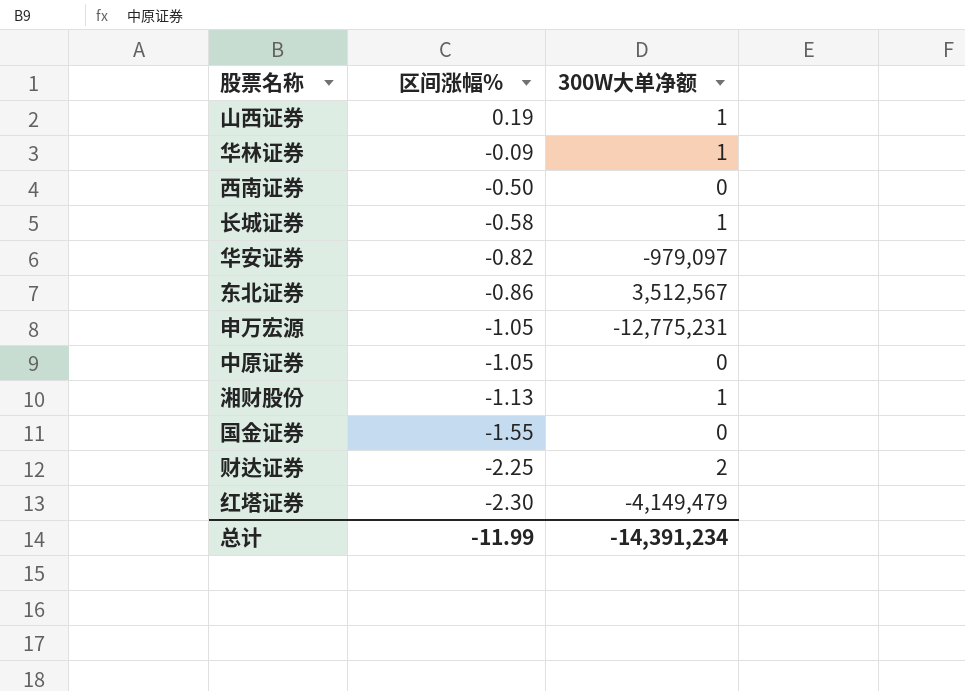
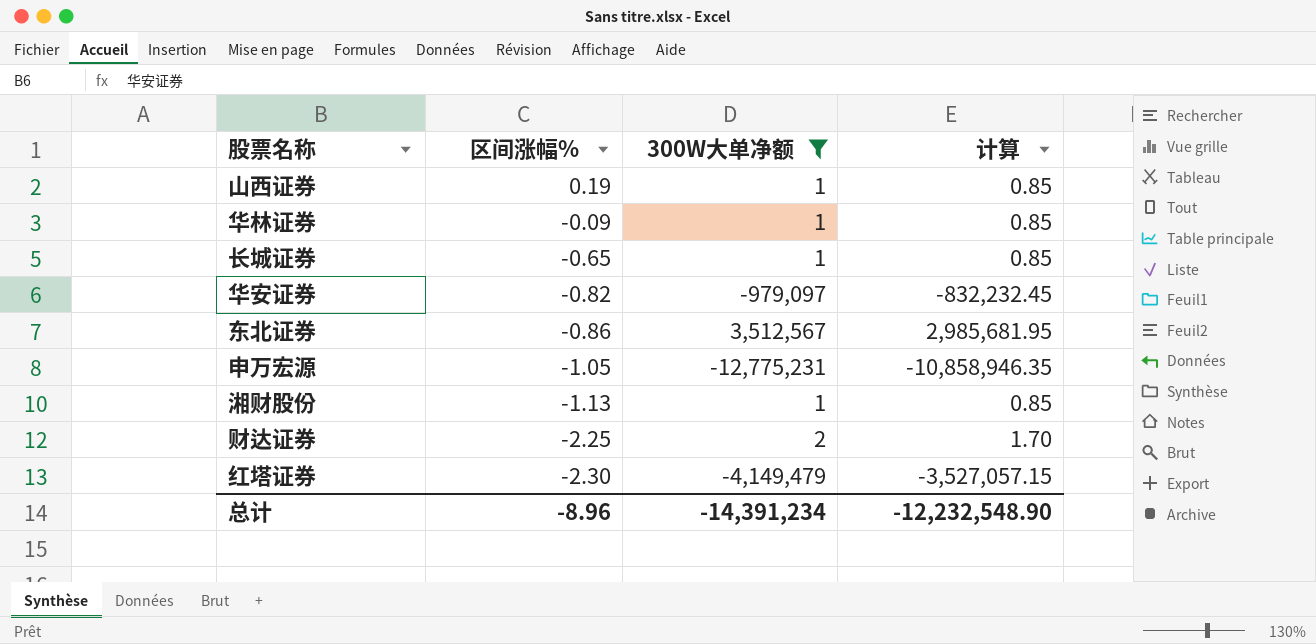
filter: none -> 300W大单净额 != 0
column 计算 | formula: none -> [300W大单净额] * 0.85
长城证券 | 区间涨幅%: -0.58 -> -0.65
总计 | 区间涨幅%: -11.99 -> -8.96

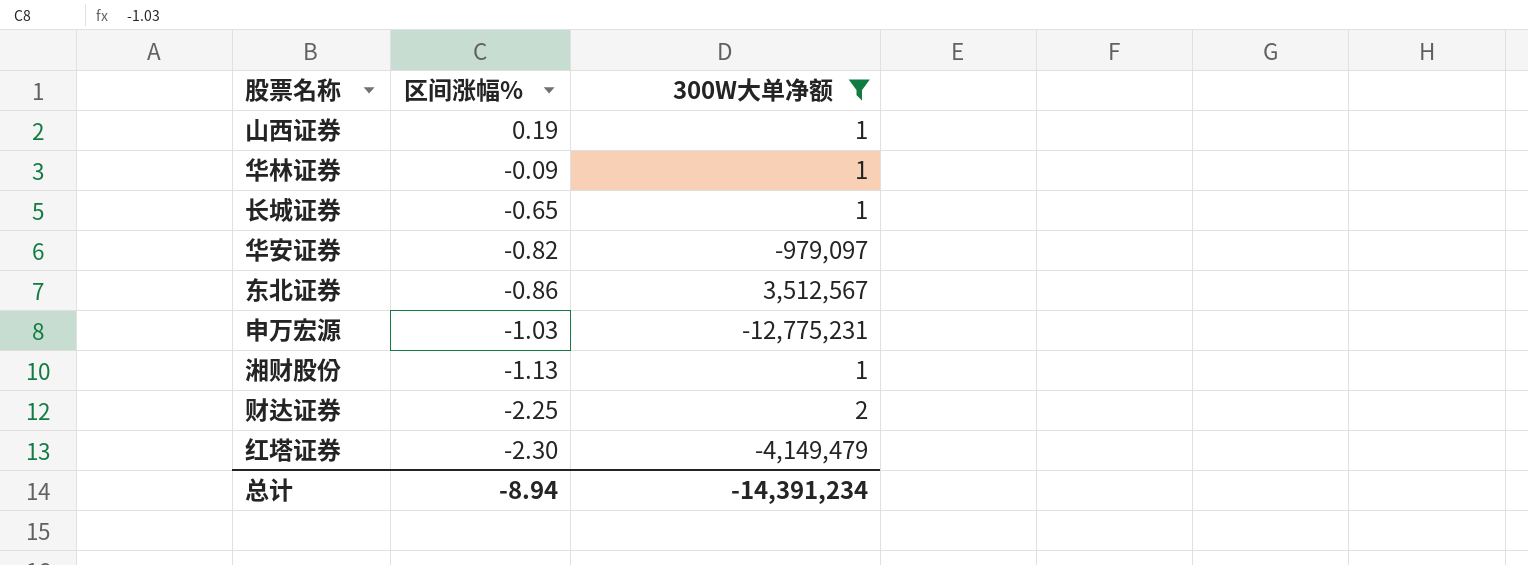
column 计算 | formula: [300W大单净额] * 0.85 -> none
申万宏源 | 区间涨幅%: -1.05 -> -1.03
总计 | 区间涨幅%: -8.96 -> -8.94

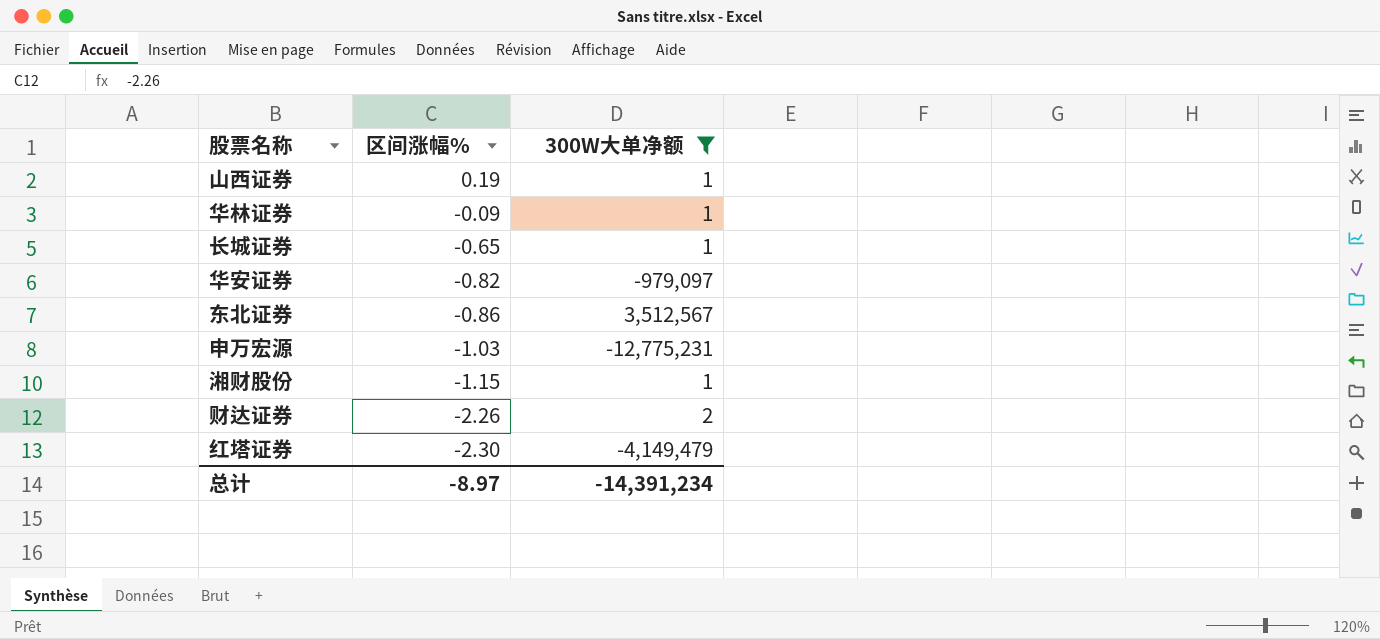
湘财股份 | 区间涨幅%: -1.13 -> -1.15
财达证券 | 区间涨幅%: -2.25 -> -2.26
总计 | 区间涨幅%: -8.94 -> -8.97

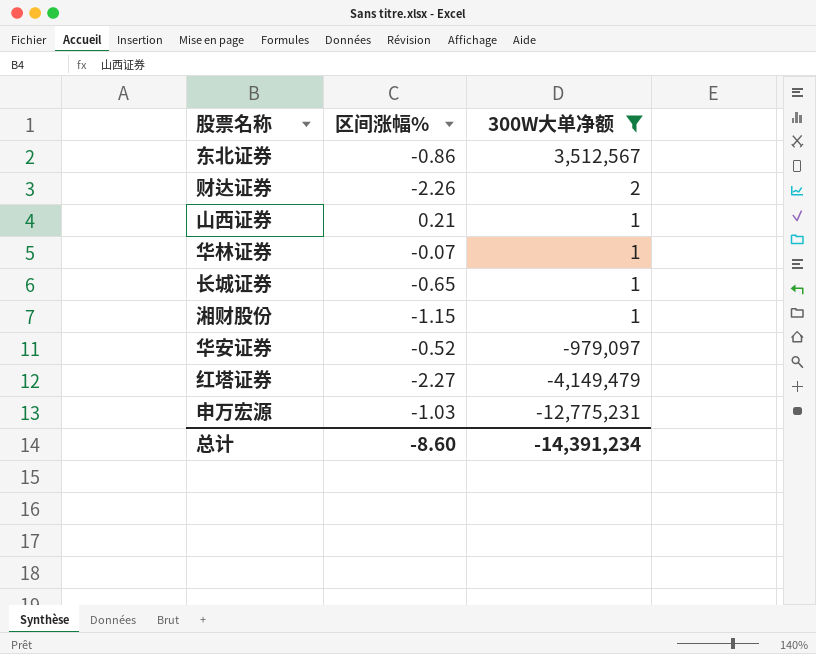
row order: 区间涨幅% descending -> 300W大单净额 descending
山西证券 | 区间涨幅%: 0.19 -> 0.21
华林证券 | 区间涨幅%: -0.09 -> -0.07
华安证券 | 区间涨幅%: -0.82 -> -0.52
红塔证券 | 区间涨幅%: -2.30 -> -2.27
总计 | 区间涨幅%: -8.97 -> -8.60

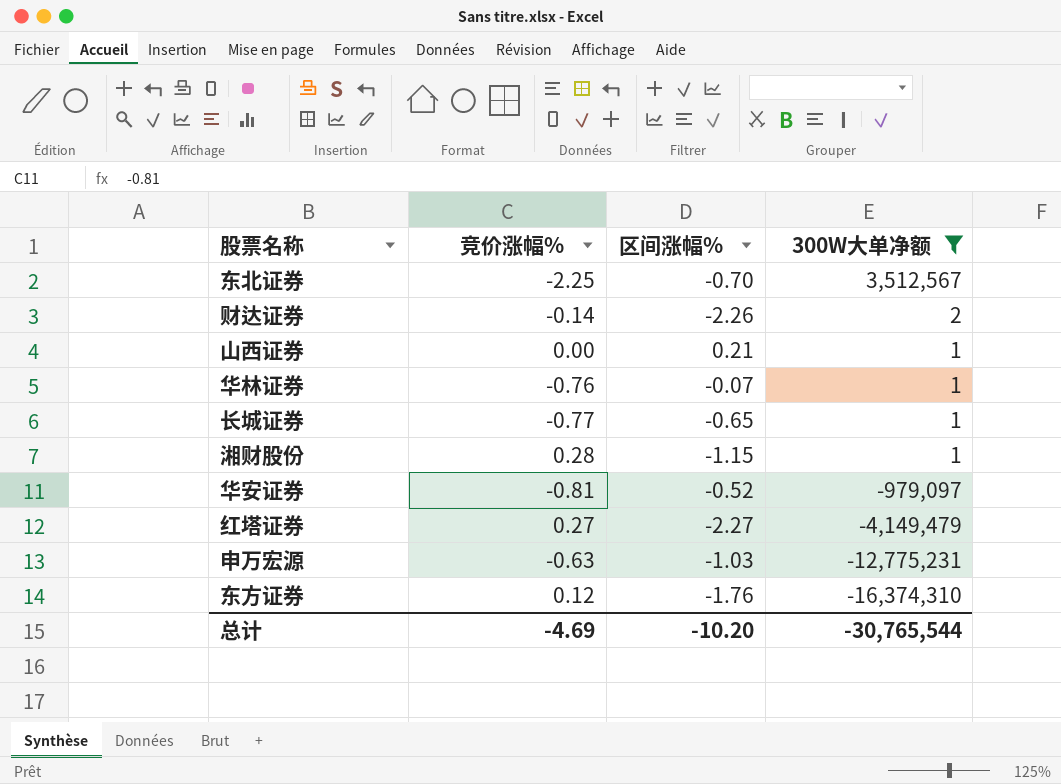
column 竞价涨幅% | position: none -> 2
东北证券 | 区间涨幅%: -0.86 -> -0.70
row 东方证券: none -> 0.12 | -1.76 | -16,374,310
总计 | 区间涨幅%: -8.60 -> -10.20
总计 | 300W大单净额: -14,391,234 -> -30,765,544

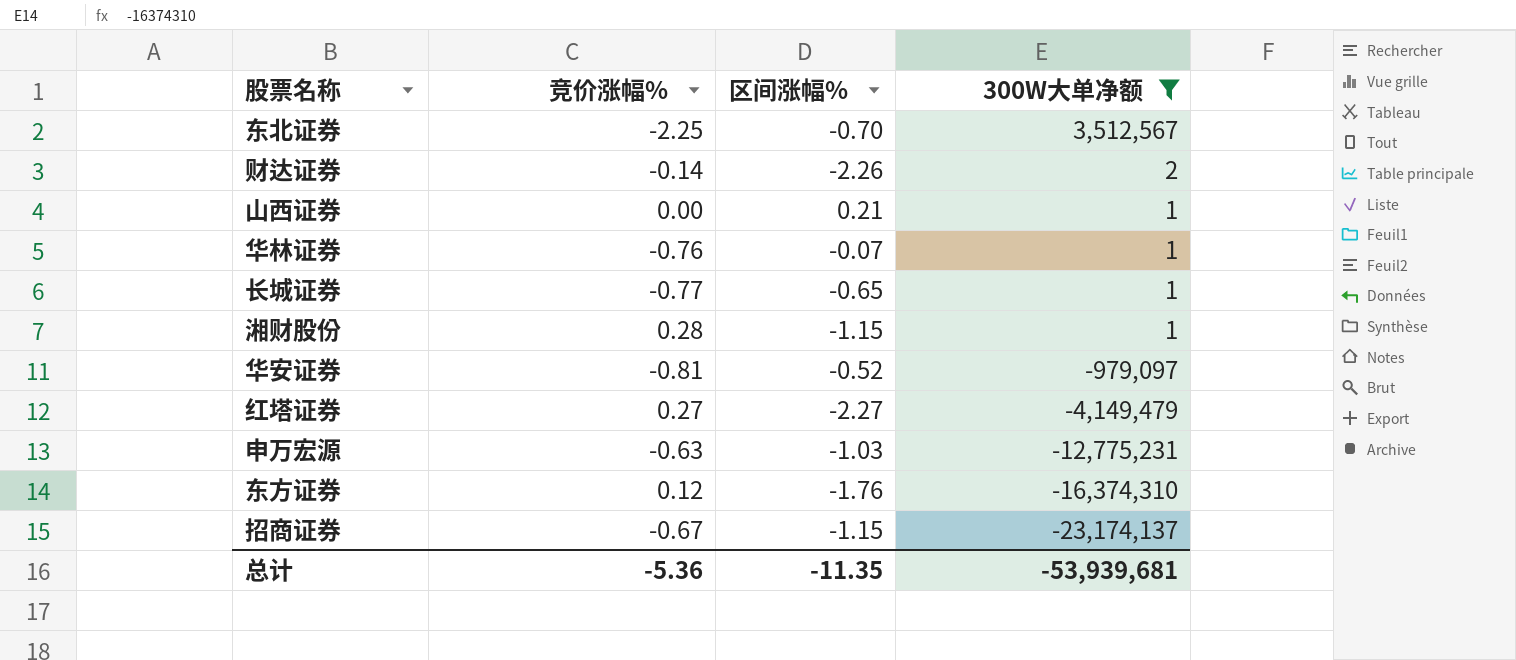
row 招商证券: none -> -0.67 | -1.15 | -23,174,137
总计 | 竞价涨幅%: -4.69 -> -5.36
总计 | 区间涨幅%: -10.20 -> -11.35
总计 | 300W大单净额: -30,765,544 -> -53,939,681

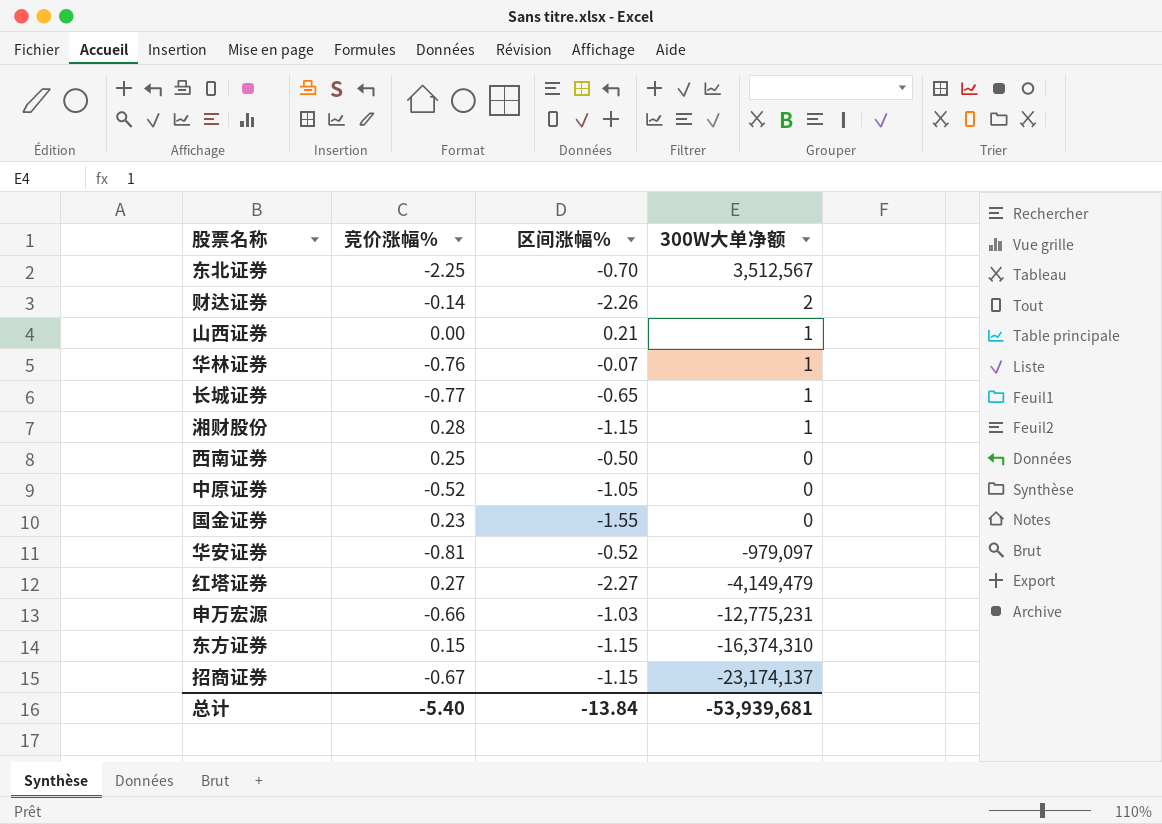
filter: 300W大单净额 != 0 -> none
申万宏源 | 竞价涨幅%: -0.63 -> -0.66
东方证券 | 竞价涨幅%: 0.12 -> 0.15
东方证券 | 区间涨幅%: -1.76 -> -1.15
总计 | 竞价涨幅%: -5.36 -> -5.40
总计 | 区间涨幅%: -11.35 -> -13.84

